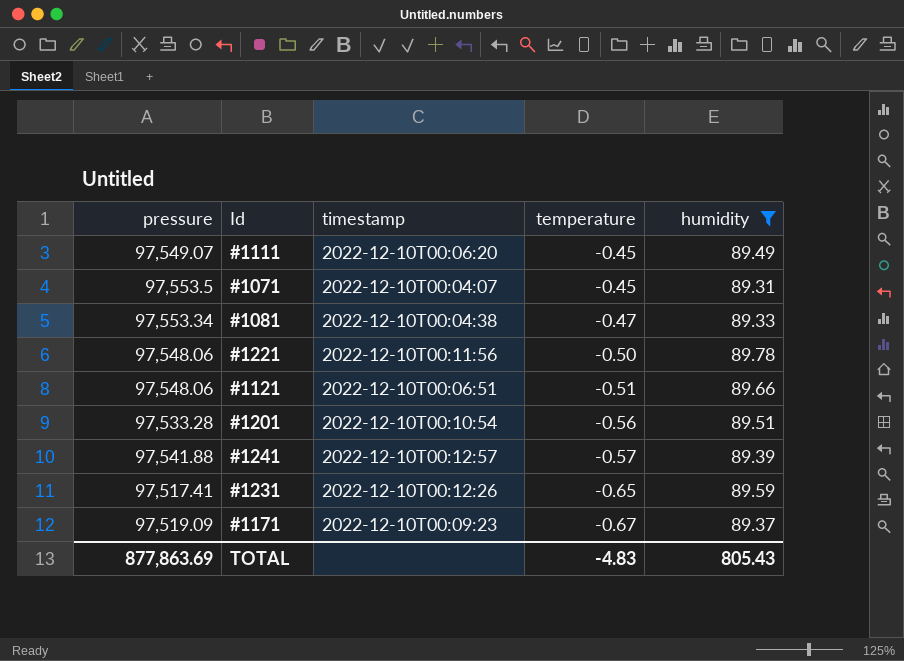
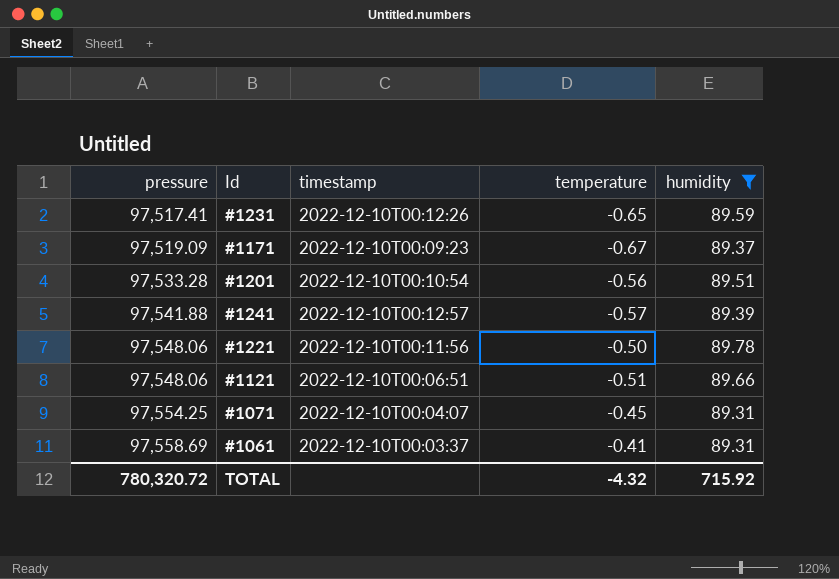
row order: temperature descending -> pressure ascending
row #1111: 97,549.07 | 2022-12-10T00:06:20 | -0.45 | 89.49 -> none
row #1081: 97,553.34 | 2022-12-10T00:04:38 | -0.47 | 89.33 -> none
#1071 | pressure: 97,553.5 -> 97,554.25
row #1061: none -> 97,558.69 | 2022-12-10T00:03:37 | -0.41 | 89.31
TOTAL | pressure: 877,863.69 -> 780,320.72
TOTAL | temperature: -4.83 -> -4.32
TOTAL | humidity: 805.43 -> 715.92

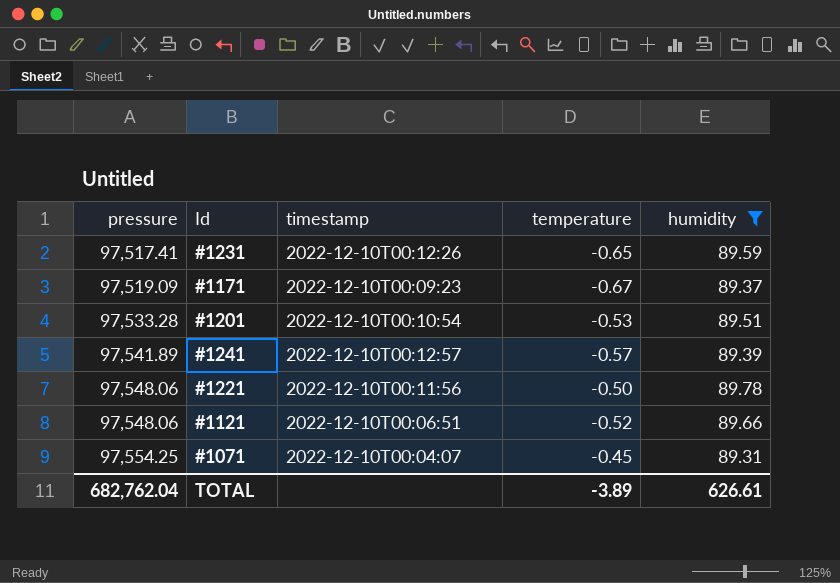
row #1061: 97,558.69 | 2022-12-10T00:03:37 | -0.41 | 89.31 -> none
#1201 | temperature: -0.56 -> -0.53
#1241 | pressure: 97,541.88 -> 97,541.89
#1121 | temperature: -0.51 -> -0.52
TOTAL | pressure: 780,320.72 -> 682,762.04
TOTAL | temperature: -4.32 -> -3.89
TOTAL | humidity: 715.92 -> 626.61

